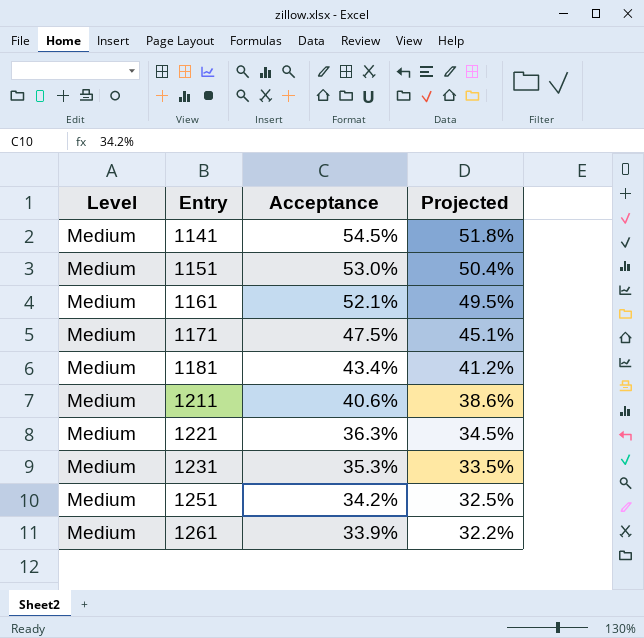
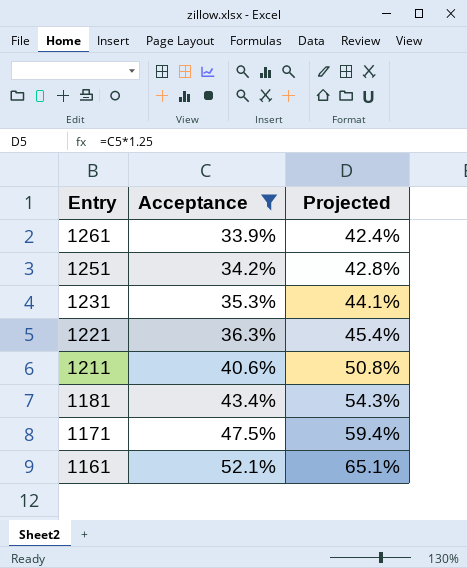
filter: none -> Acceptance <= 52.1%
row order: Entry ascending -> Entry descending
column Level | position: 1 -> none
column Projected | formula: [Acceptance] * 0.95 -> [Acceptance] * 1.25

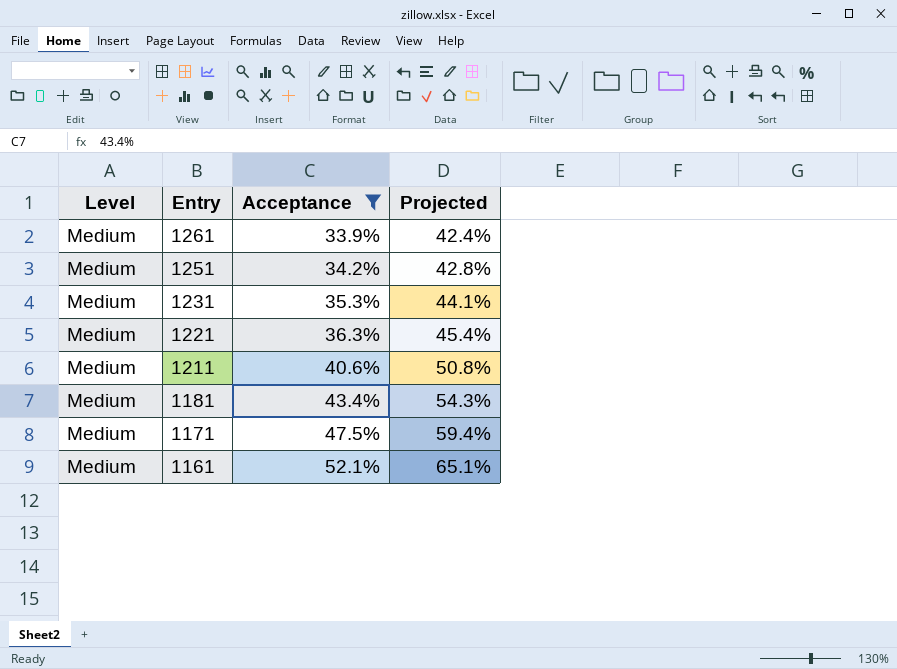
column Level | position: none -> 1

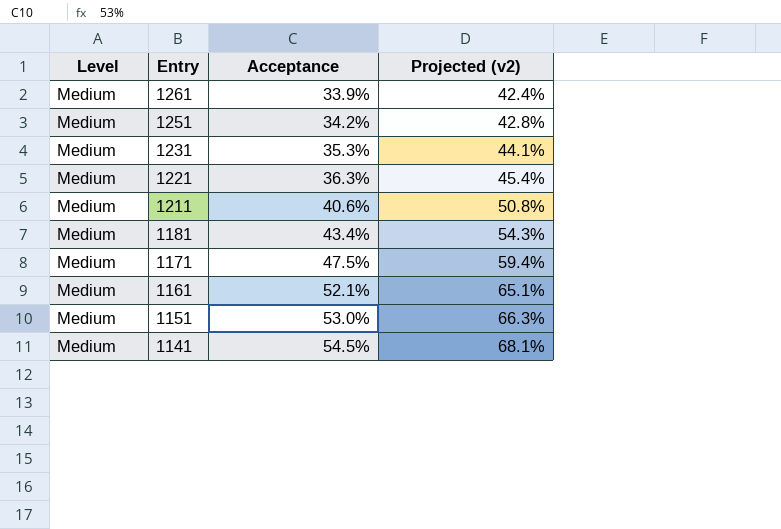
filter: Acceptance <= 52.1% -> none
column name: Projected -> Projected (v2)

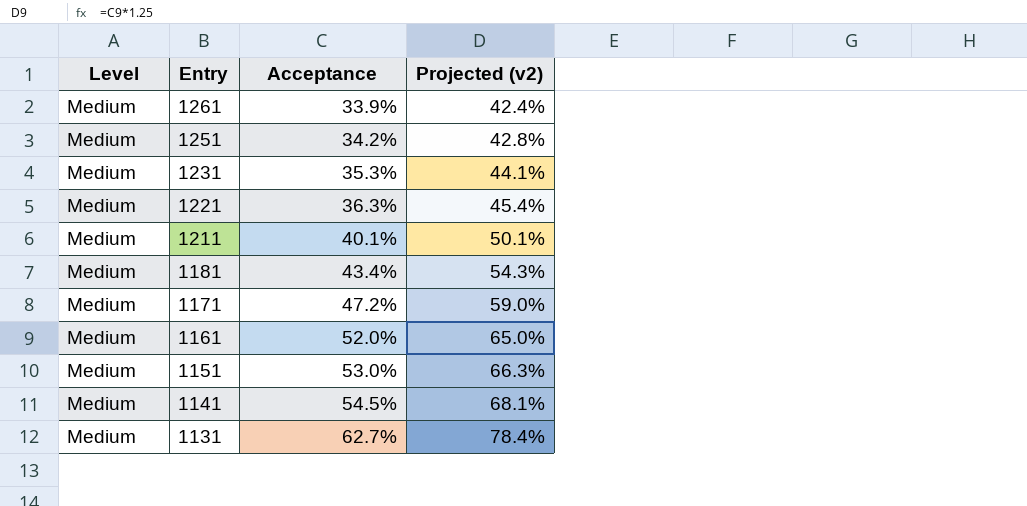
1211 | Acceptance: 40.6% -> 40.1%
1211 | Projected (v2): 50.8% -> 50.1%
1171 | Acceptance: 47.5% -> 47.2%
1171 | Projected (v2): 59.4% -> 59.0%
1161 | Acceptance: 52.1% -> 52.0%
1161 | Projected (v2): 65.1% -> 65.0%
row 1131: none -> Medium | 62.7% | 78.4%

